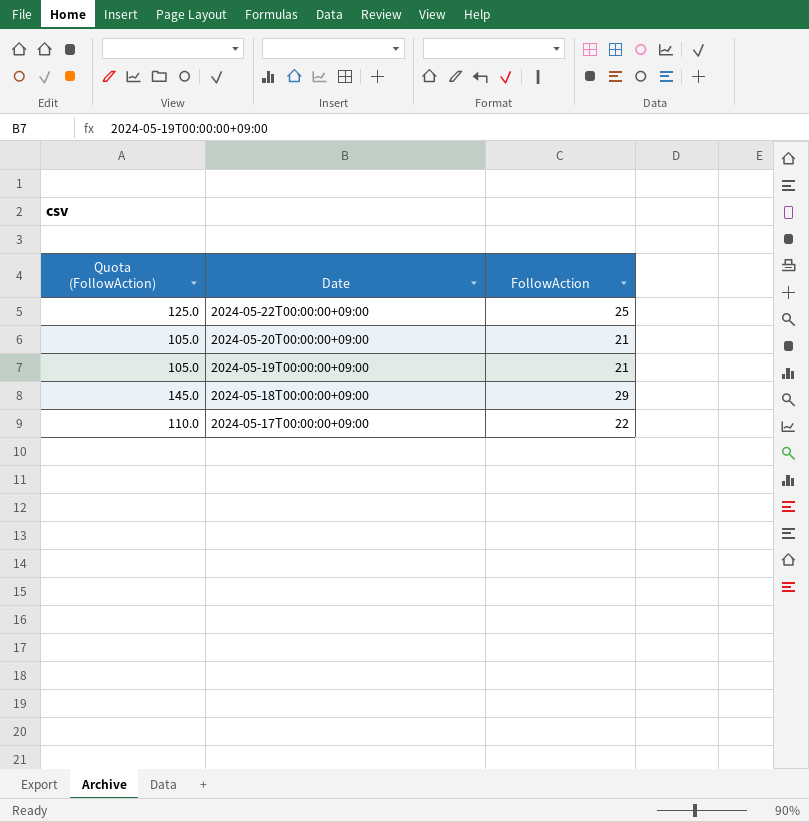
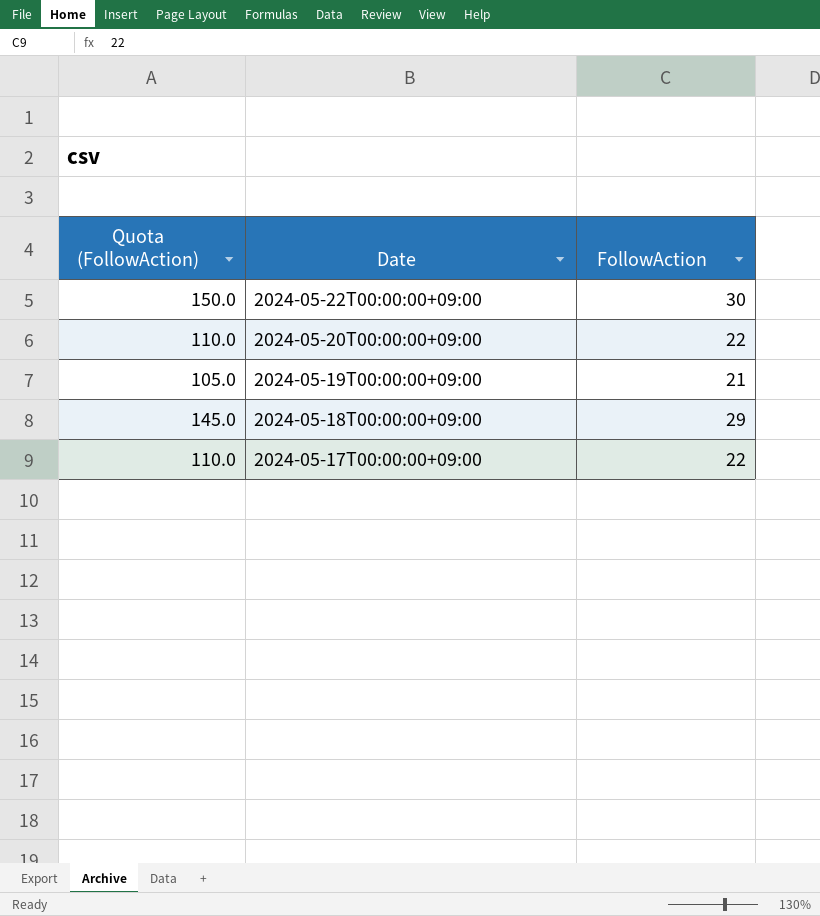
2024-05-22T00:00:00+09:00 | Quota (FollowAction): 125.0 -> 150.0
2024-05-22T00:00:00+09:00 | FollowAction: 25 -> 30
2024-05-20T00:00:00+09:00 | Quota (FollowAction): 105.0 -> 110.0
2024-05-20T00:00:00+09:00 | FollowAction: 21 -> 22

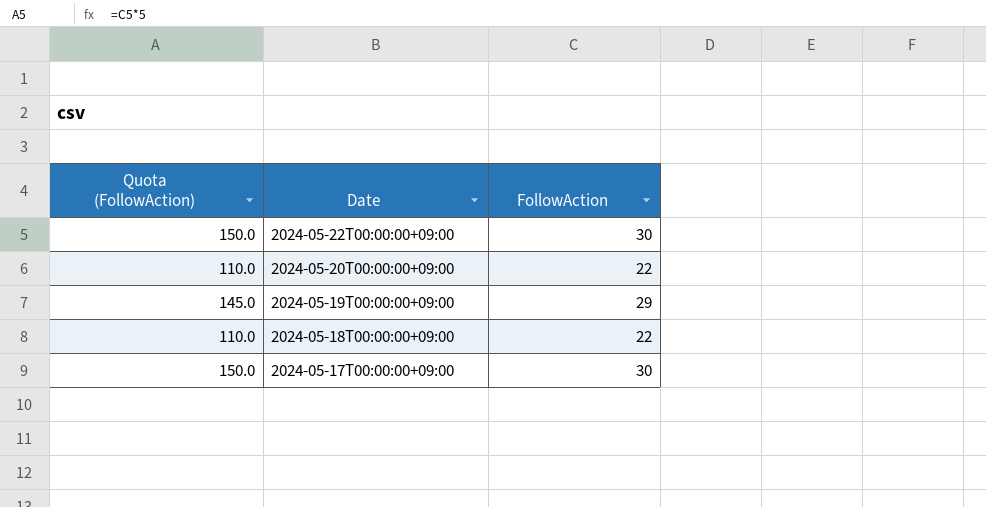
2024-05-19T00:00:00+09:00 | Quota (FollowAction): 105.0 -> 145.0
2024-05-19T00:00:00+09:00 | FollowAction: 21 -> 29
2024-05-18T00:00:00+09:00 | Quota (FollowAction): 145.0 -> 110.0
2024-05-18T00:00:00+09:00 | FollowAction: 29 -> 22
2024-05-17T00:00:00+09:00 | Quota (FollowAction): 110.0 -> 150.0
2024-05-17T00:00:00+09:00 | FollowAction: 22 -> 30

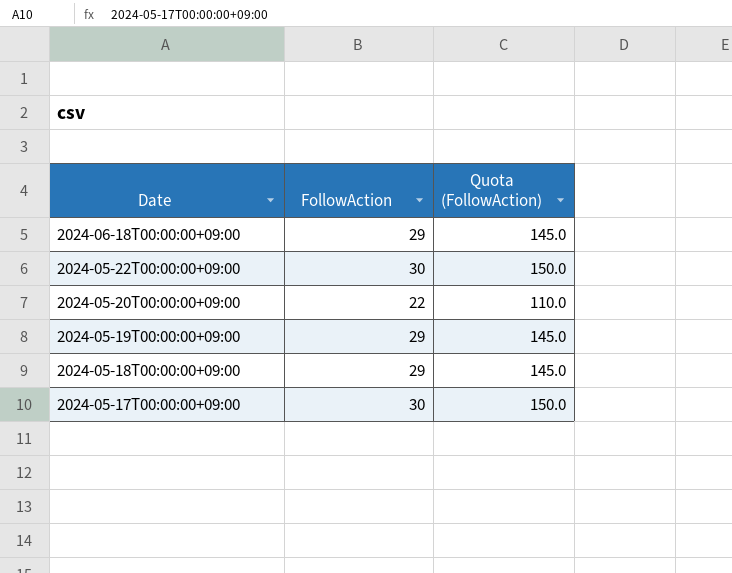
column Quota (FollowAction) | position: 1 -> 3
row 2024-06-18T00:00:00+09:00: none -> 29 | 145.0
2024-05-18T00:00:00+09:00 | FollowAction: 22 -> 29
2024-05-18T00:00:00+09:00 | Quota (FollowAction): 110.0 -> 145.0

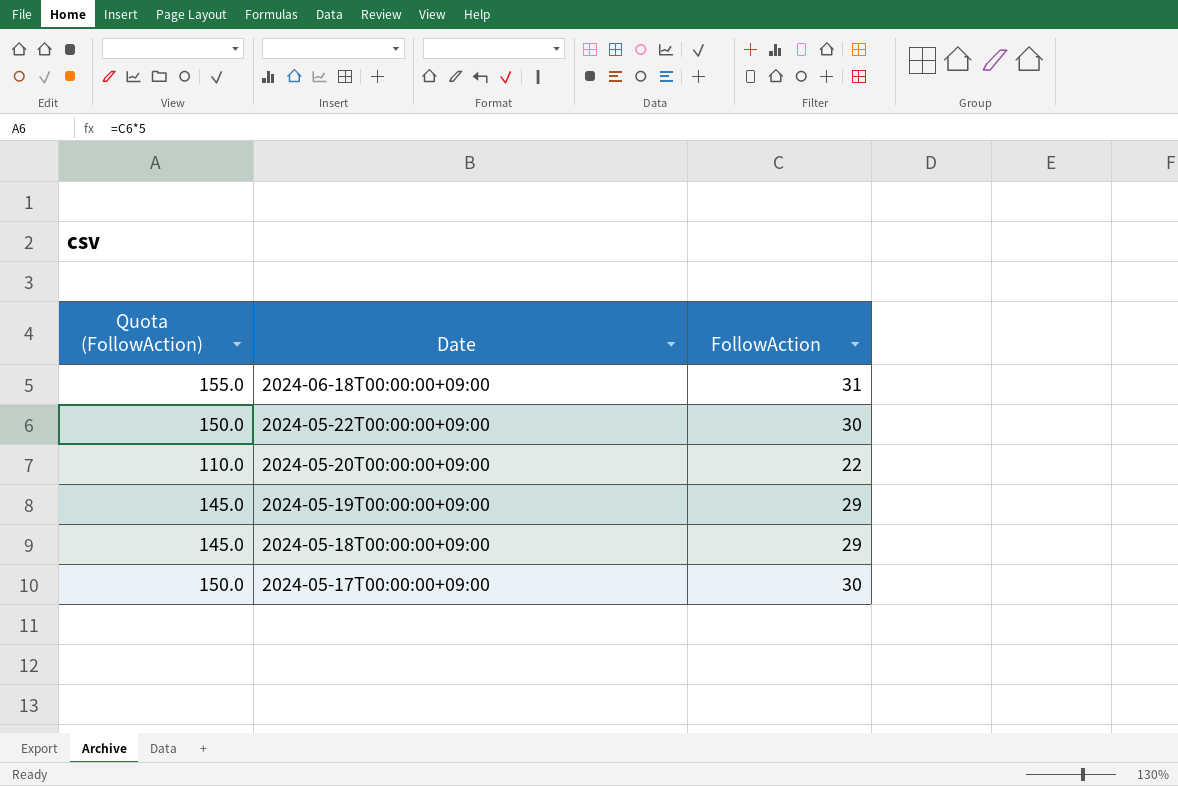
column Quota (FollowAction) | position: 3 -> 1
2024-06-18T00:00:00+09:00 | Quota (FollowAction): 145.0 -> 155.0
2024-06-18T00:00:00+09:00 | FollowAction: 29 -> 31

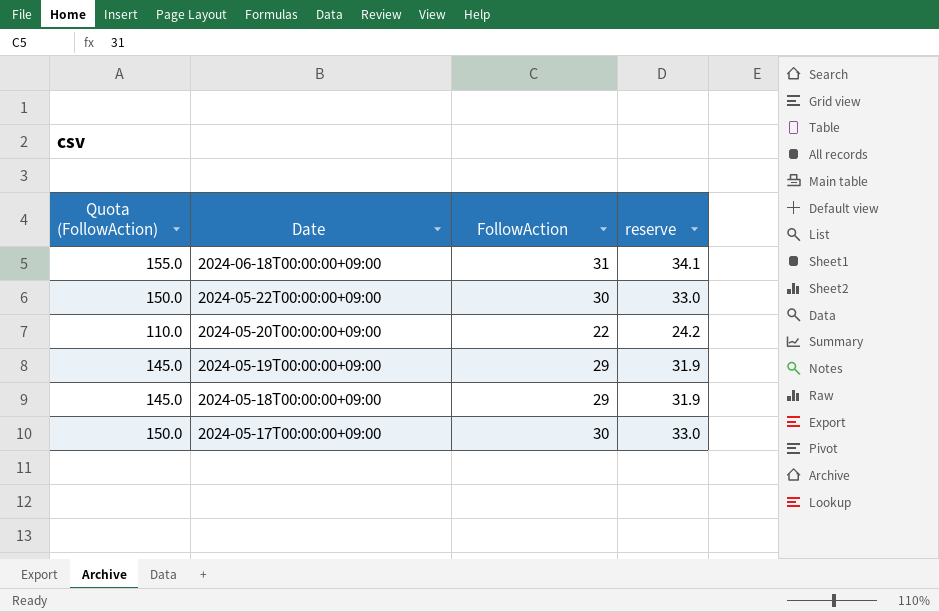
column reserve | formula: none -> [FollowAction] * 1.1

